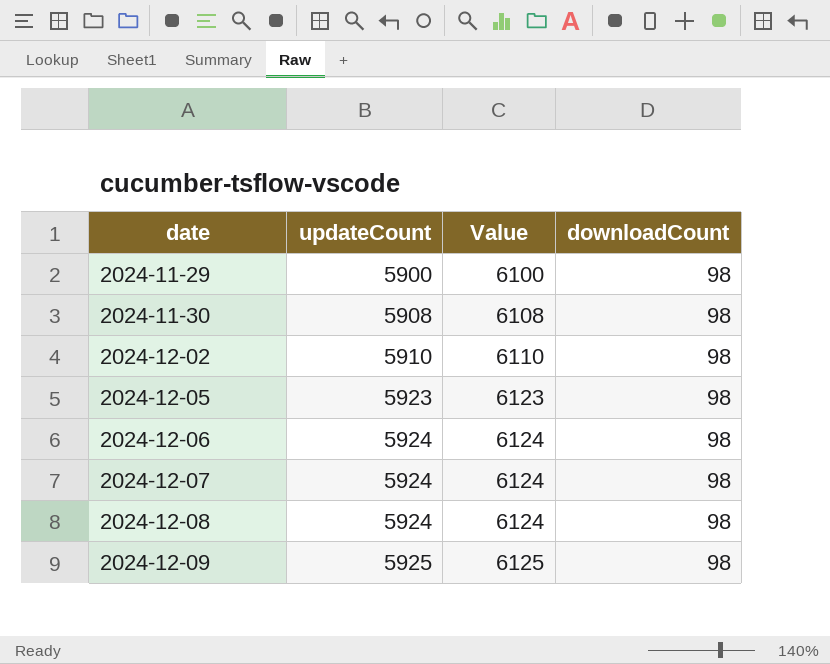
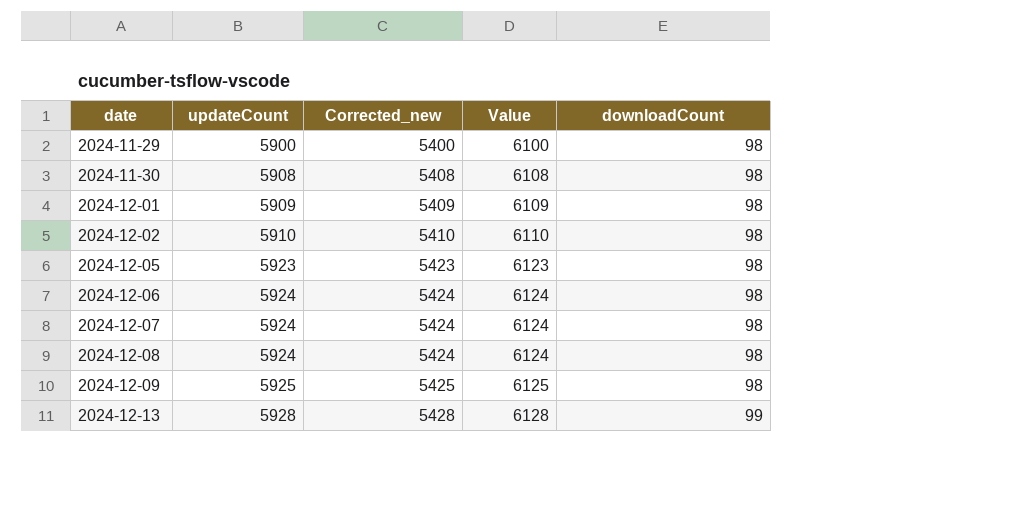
column Corrected_new | formula: none -> [updateCount] - 500
row 2024-12-01: none -> 5909 | 5409 | 6109 | 98
row 2024-12-13: none -> 5928 | 5428 | 6128 | 99

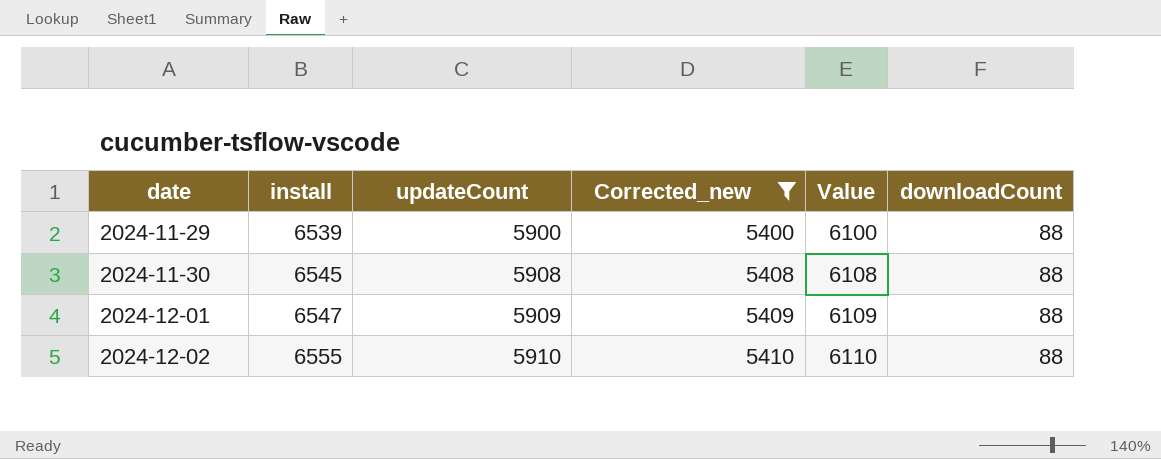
filter: none -> Corrected_new <= 5410
column install | position: none -> 2
2024-11-29 | downloadCount: 98 -> 88
2024-11-30 | downloadCount: 98 -> 88
2024-12-01 | downloadCount: 98 -> 88
2024-12-02 | downloadCount: 98 -> 88

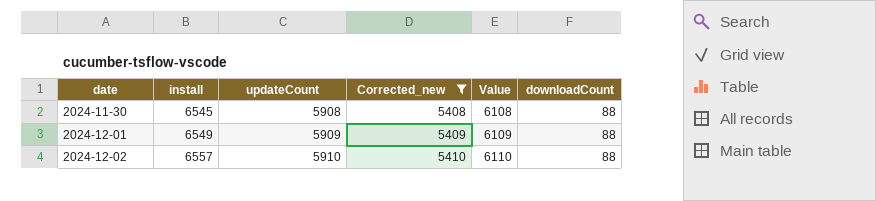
row 2024-11-29: 6539 | 5900 | 5400 | 6100 | 88 -> none
2024-12-01 | install: 6547 -> 6549
2024-12-02 | install: 6555 -> 6557

